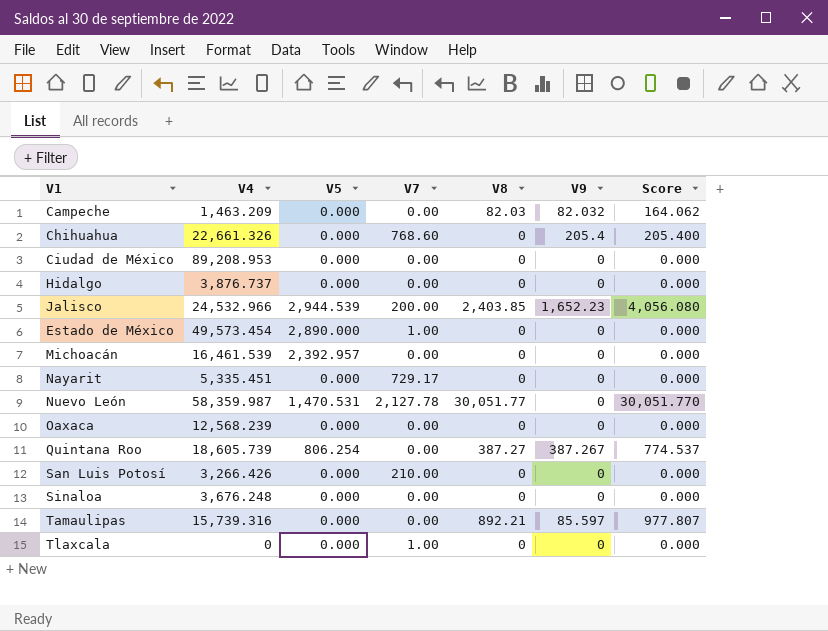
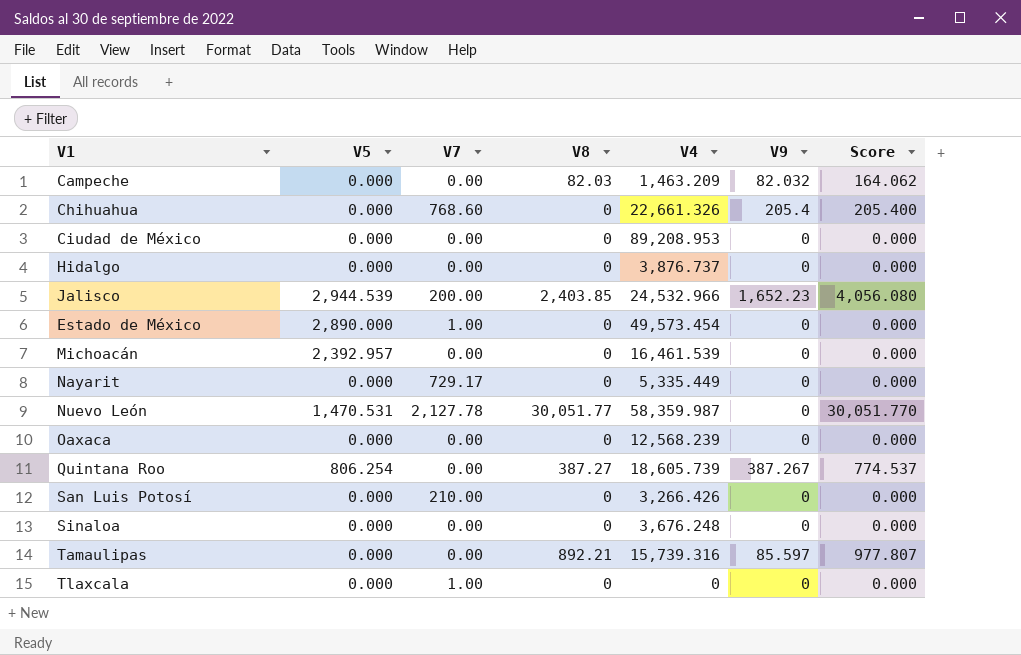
column V4 | position: 2 -> 5
Nayarit | V4: 5,335.451 -> 5,335.449

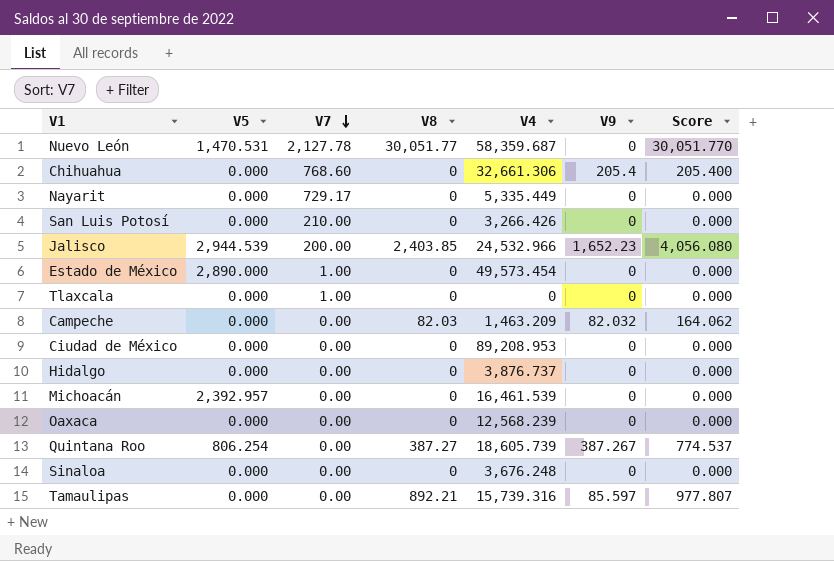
row order: none -> V7 descending
Nuevo León | V4: 58,359.987 -> 58,359.687
Chihuahua | V4: 22,661.326 -> 32,661.306

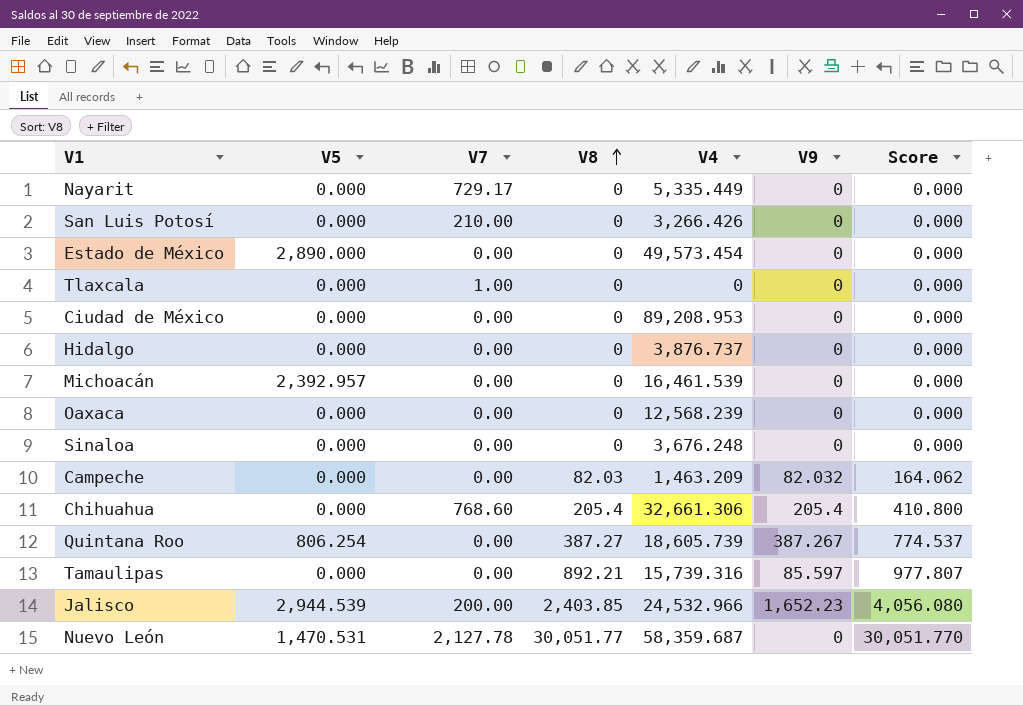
row order: V7 descending -> V8 ascending
Estado de México | V7: 1.00 -> 0.00
Chihuahua | V8: 0 -> 205.4
Chihuahua | Score: 205.400 -> 410.800

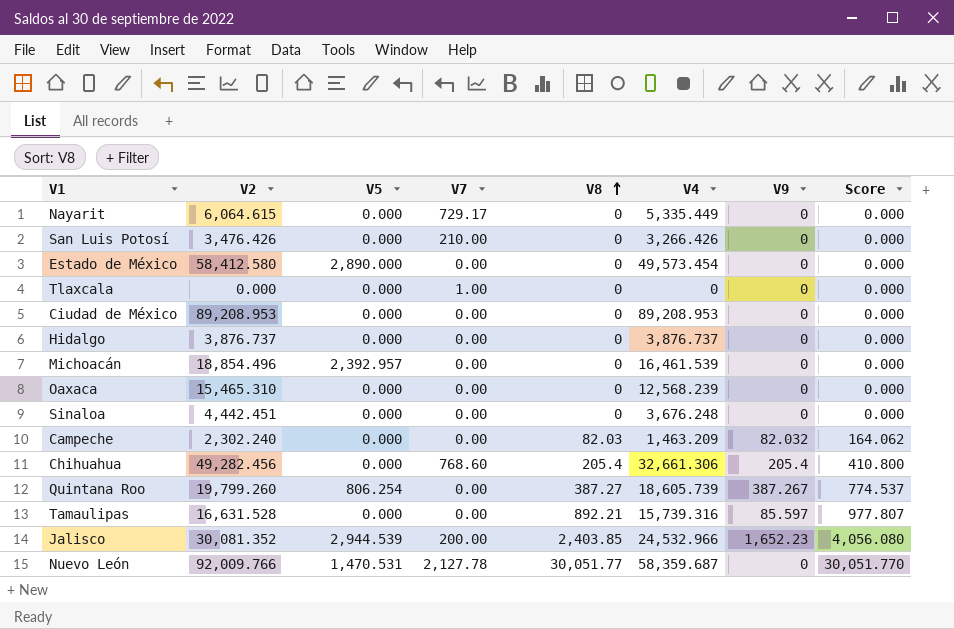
column V2 | position: none -> 2

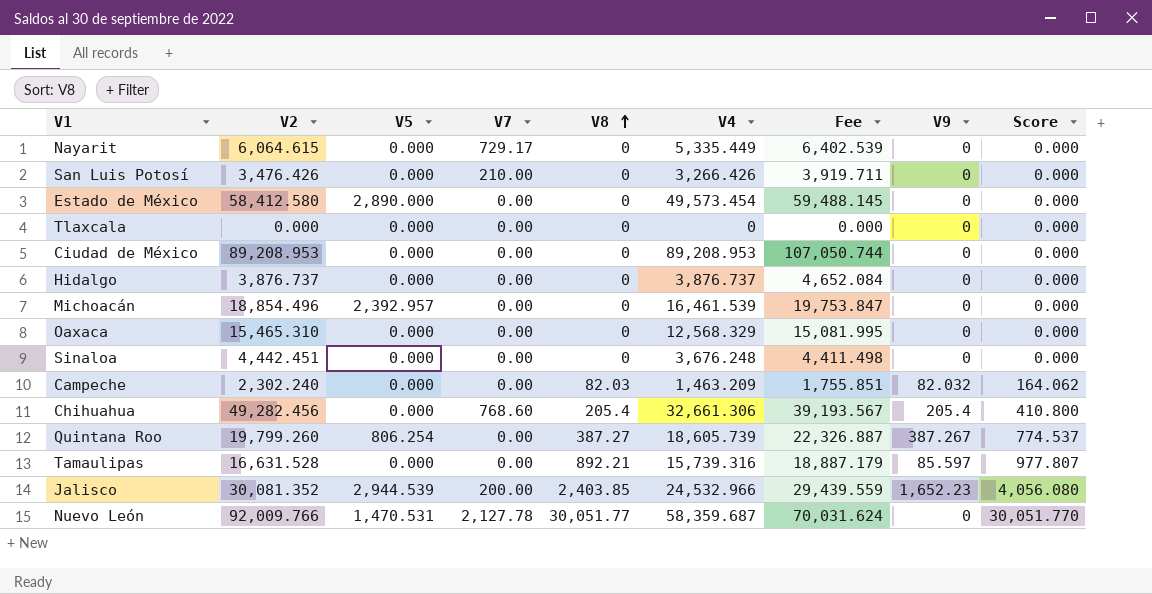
column Fee | formula: none -> [V4] * 1.2
Tlaxcala | V7: 1.00 -> 0.00
Oaxaca | V4: 12,568.239 -> 12,568.329

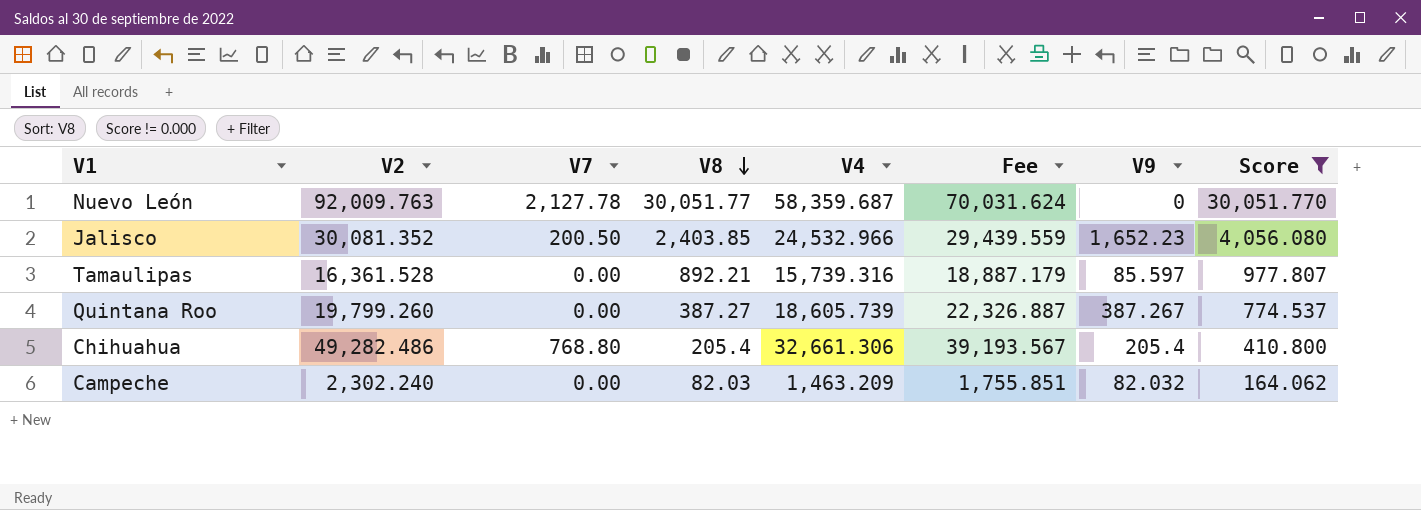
filter: none -> Score != 0.000
row order: V8 ascending -> V8 descending
column V5 | position: 3 -> none
Nuevo León | V2: 92,009.766 -> 92,009.763
Jalisco | V7: 200.00 -> 200.50
Tamaulipas | V2: 16,631.528 -> 16,361.528
Chihuahua | V2: 49,282.456 -> 49,282.486
Chihuahua | V7: 768.60 -> 768.80

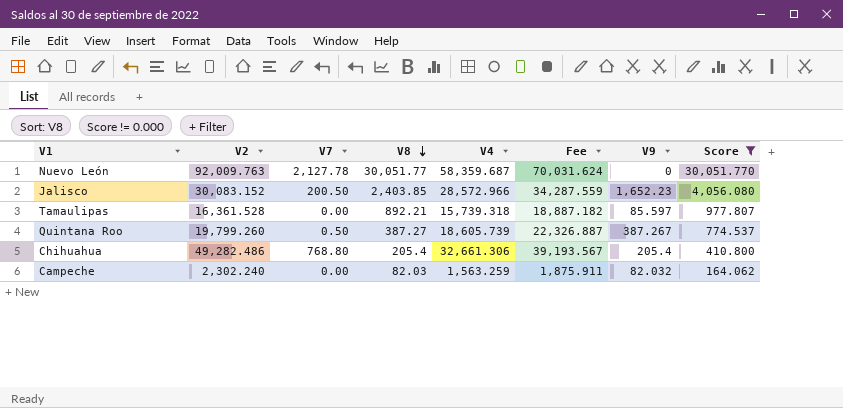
Jalisco | V2: 30,081.352 -> 30,083.152
Jalisco | V4: 24,532.966 -> 28,572.966
Jalisco | Fee: 29,439.559 -> 34,287.559
Tamaulipas | V4: 15,739.316 -> 15,739.318
Tamaulipas | Fee: 18,887.179 -> 18,887.182
Quintana Roo | V7: 0.00 -> 0.50
Campeche | V4: 1,463.209 -> 1,563.259
Campeche | Fee: 1,755.851 -> 1,875.911

